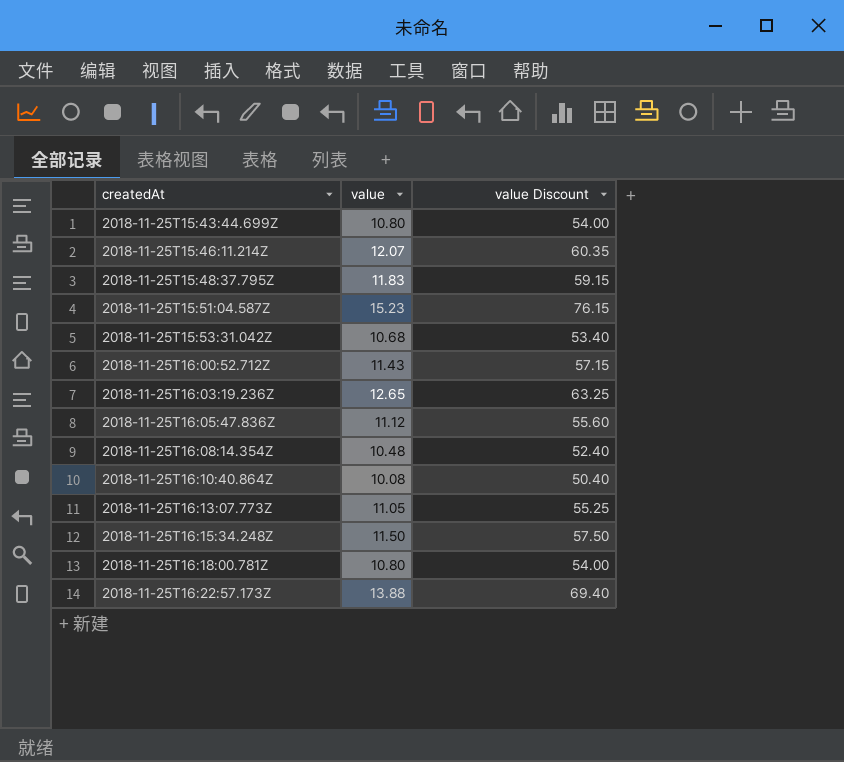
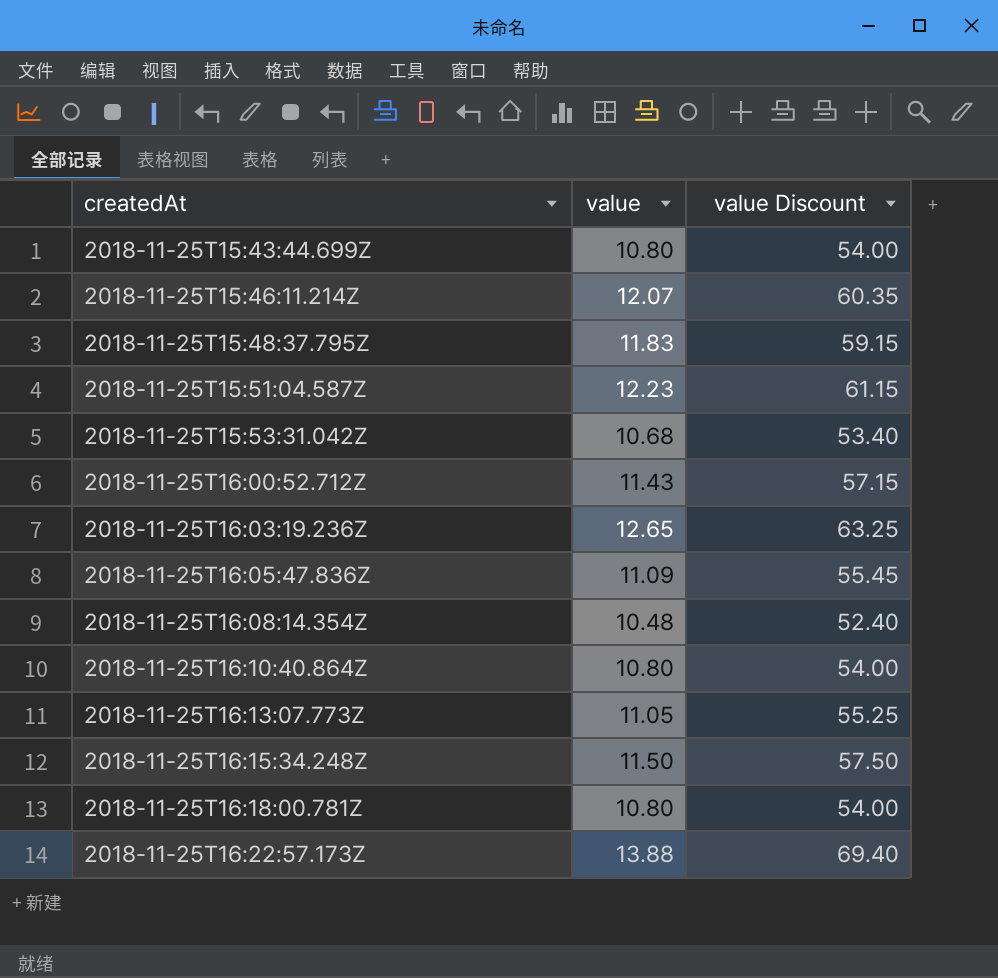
2018-11-25T15:51:04.587Z | value: 15.23 -> 12.23
2018-11-25T15:51:04.587Z | value Discount: 76.15 -> 61.15
2018-11-25T16:05:47.836Z | value: 11.12 -> 11.09
2018-11-25T16:05:47.836Z | value Discount: 55.60 -> 55.45
2018-11-25T16:10:40.864Z | value: 10.08 -> 10.80
2018-11-25T16:10:40.864Z | value Discount: 50.40 -> 54.00

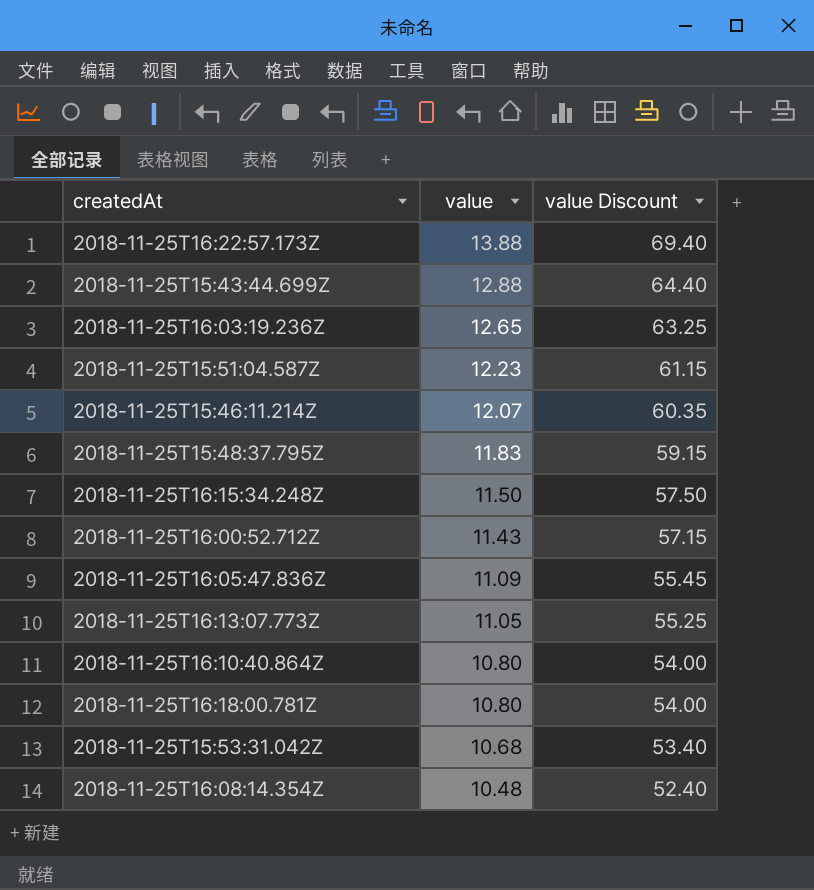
row order: createdAt ascending -> value descending
2018-11-25T15:43:44.699Z | value: 10.80 -> 12.88
2018-11-25T15:43:44.699Z | value Discount: 54.00 -> 64.40

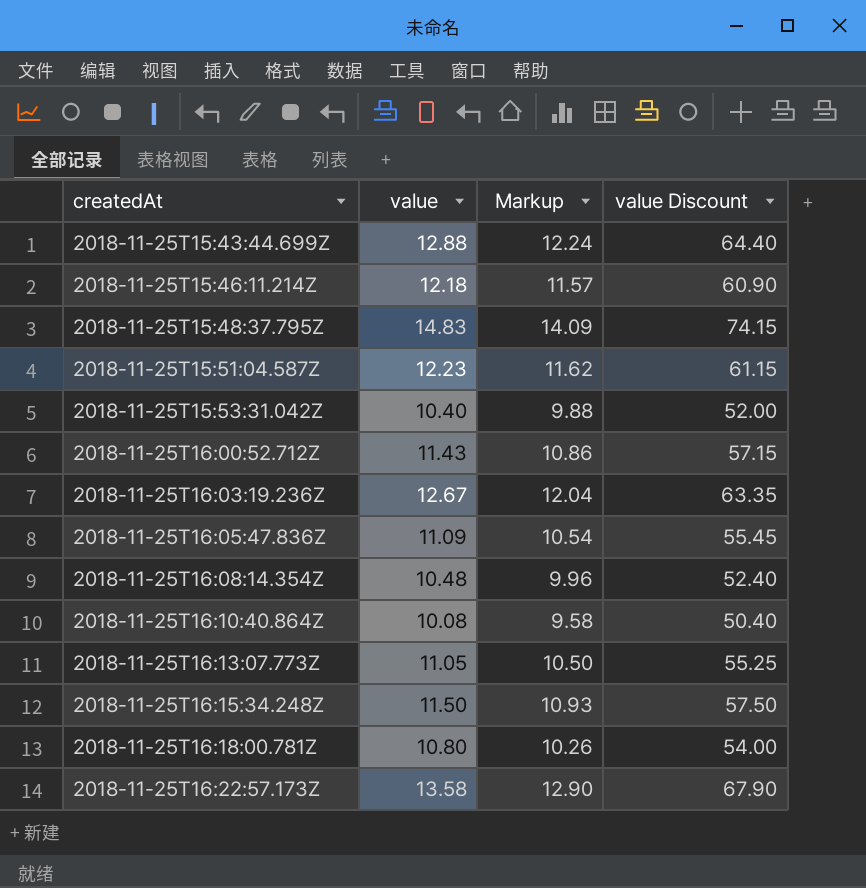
row order: value descending -> createdAt ascending
column Markup | formula: none -> [value] * 0.95
2018-11-25T15:46:11.214Z | value: 12.07 -> 12.18
2018-11-25T15:46:11.214Z | value Discount: 60.35 -> 60.90
2018-11-25T15:48:37.795Z | value: 11.83 -> 14.83
2018-11-25T15:48:37.795Z | value Discount: 59.15 -> 74.15
2018-11-25T15:53:31.042Z | value: 10.68 -> 10.40
2018-11-25T15:53:31.042Z | value Discount: 53.40 -> 52.00
2018-11-25T16:03:19.236Z | value: 12.65 -> 12.67
2018-11-25T16:03:19.236Z | value Discount: 63.25 -> 63.35
2018-11-25T16:10:40.864Z | value: 10.80 -> 10.08
2018-11-25T16:10:40.864Z | value Discount: 54.00 -> 50.40
2018-11-25T16:22:57.173Z | value: 13.88 -> 13.58
2018-11-25T16:22:57.173Z | value Discount: 69.40 -> 67.90

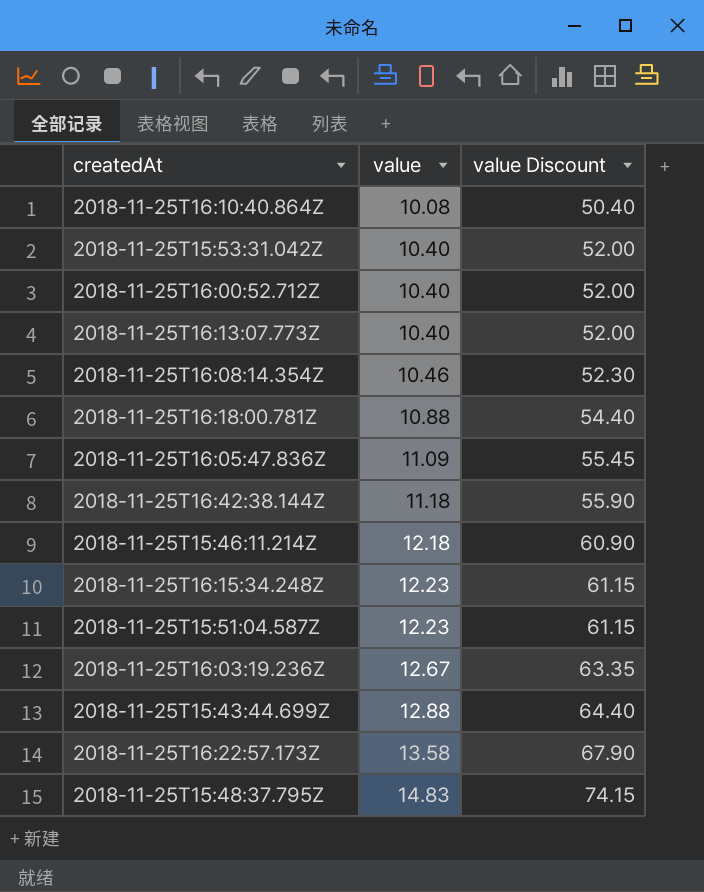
row order: createdAt ascending -> value ascending
column Markup | formula: [value] * 0.95 -> none
2018-11-25T16:00:52.712Z | value: 11.43 -> 10.40
2018-11-25T16:00:52.712Z | value Discount: 57.15 -> 52.00
2018-11-25T16:13:07.773Z | value: 11.05 -> 10.40
2018-11-25T16:13:07.773Z | value Discount: 55.25 -> 52.00
2018-11-25T16:08:14.354Z | value: 10.48 -> 10.46
2018-11-25T16:08:14.354Z | value Discount: 52.40 -> 52.30
2018-11-25T16:18:00.781Z | value: 10.80 -> 10.88
2018-11-25T16:18:00.781Z | value Discount: 54.00 -> 54.40
row 2018-11-25T16:42:38.144Z: none -> 11.18 | 55.90
2018-11-25T16:15:34.248Z | value: 11.50 -> 12.23
2018-11-25T16:15:34.248Z | value Discount: 57.50 -> 61.15

